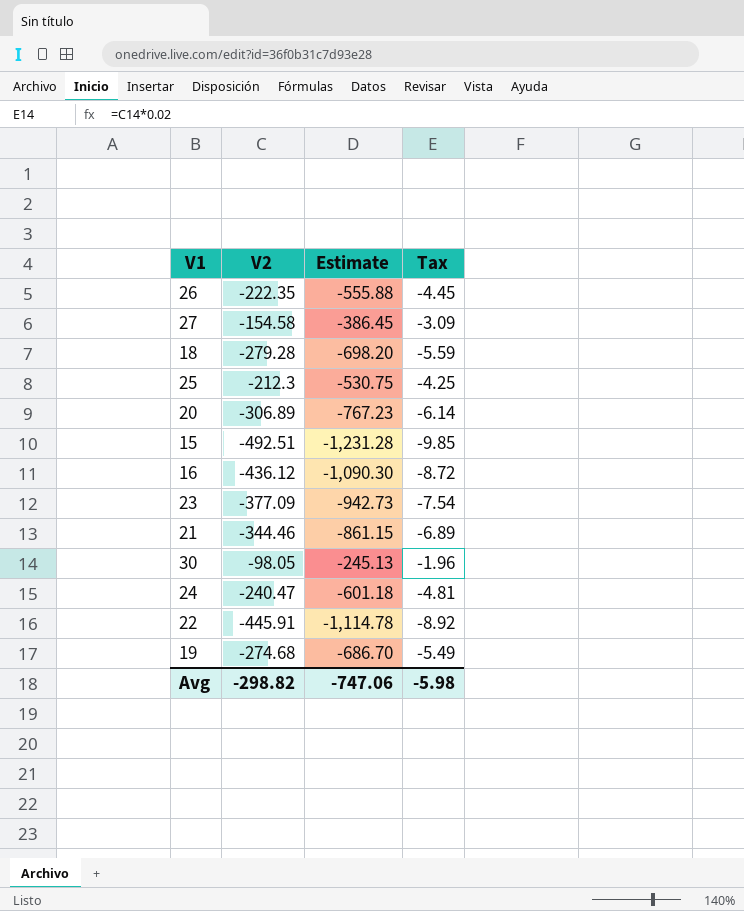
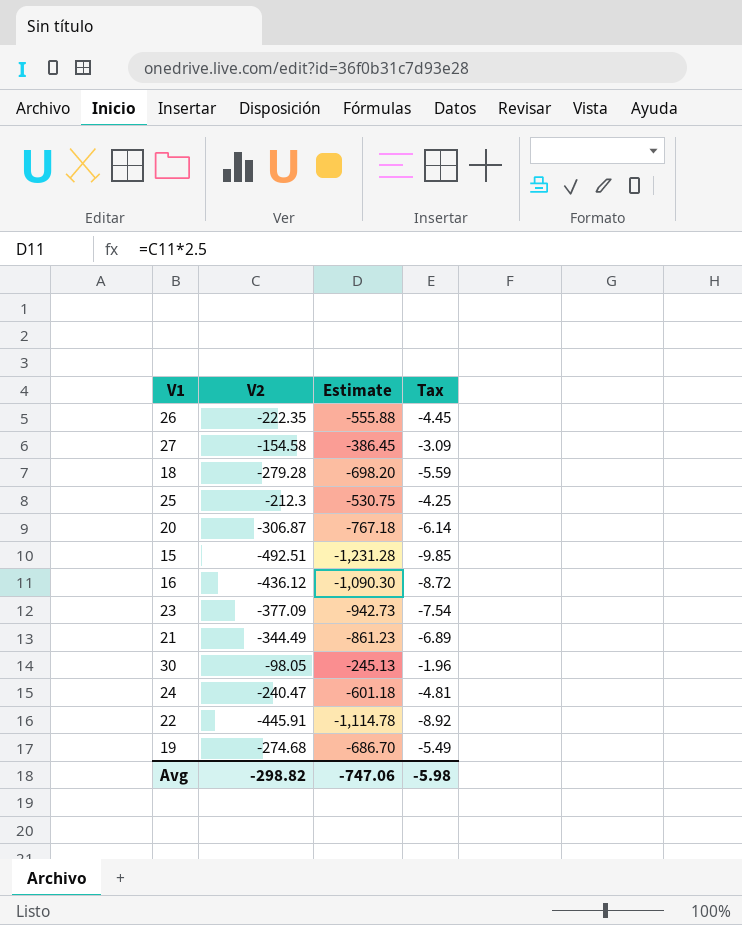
20 | V2: -306.89 -> -306.87
20 | Estimate: -767.23 -> -767.18
21 | V2: -344.46 -> -344.49
21 | Estimate: -861.15 -> -861.23

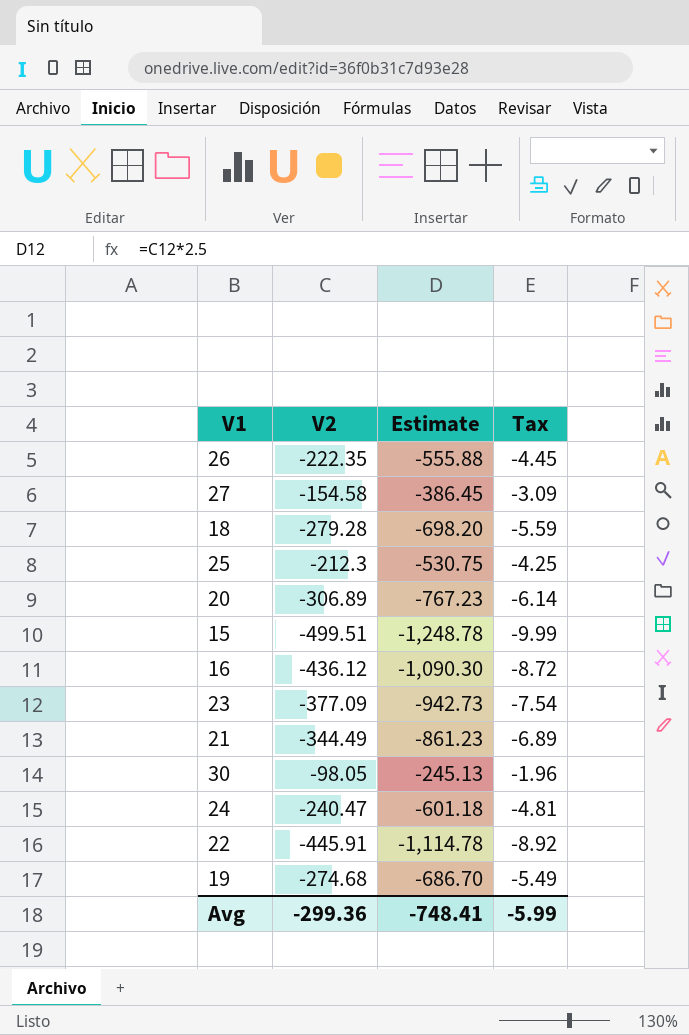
20 | V2: -306.87 -> -306.89
20 | Estimate: -767.18 -> -767.23
15 | V2: -492.51 -> -499.51
15 | Estimate: -1,231.28 -> -1,248.78
15 | Tax: -9.85 -> -9.99
Avg | V2: -298.82 -> -299.36
Avg | Estimate: -747.06 -> -748.41
Avg | Tax: -5.98 -> -5.99

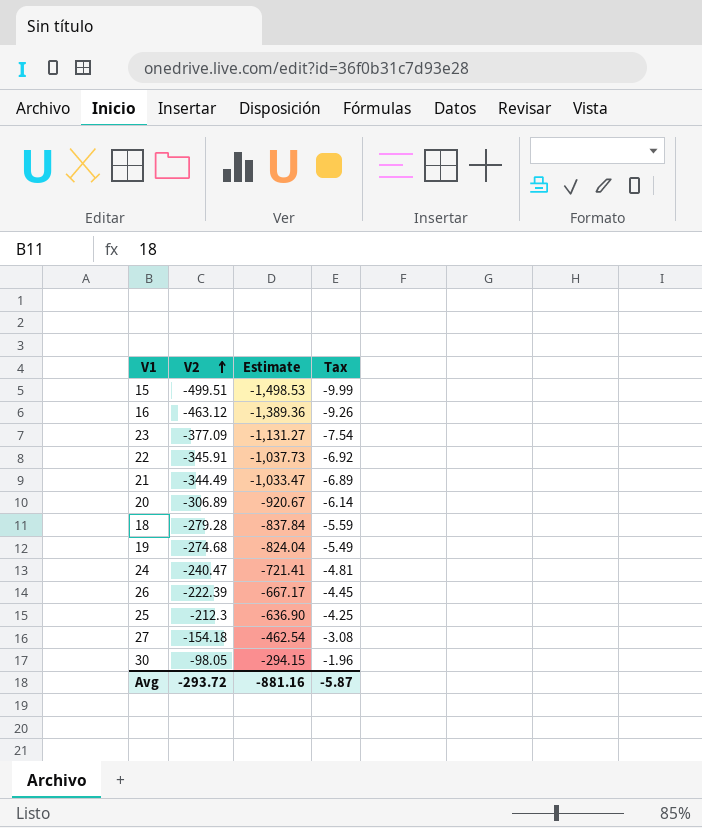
row order: none -> V2 ascending
column Estimate | formula: [V2] * 2.5 -> [V2] * 3
16 | V2: -436.12 -> -463.12
16 | Tax: -8.72 -> -9.26
22 | V2: -445.91 -> -345.91
22 | Tax: -8.92 -> -6.92
26 | V2: -222.35 -> -222.39
27 | V2: -154.58 -> -154.18
27 | Tax: -3.09 -> -3.08
Avg | V2: -299.36 -> -293.72
Avg | Estimate: -748.41 -> -881.16
Avg | Tax: -5.99 -> -5.87

